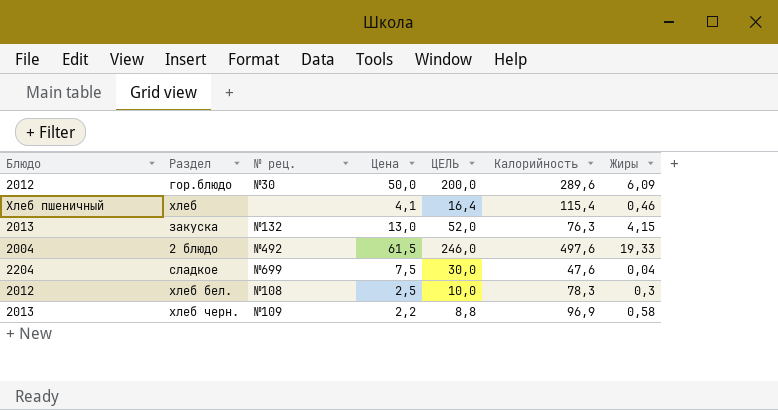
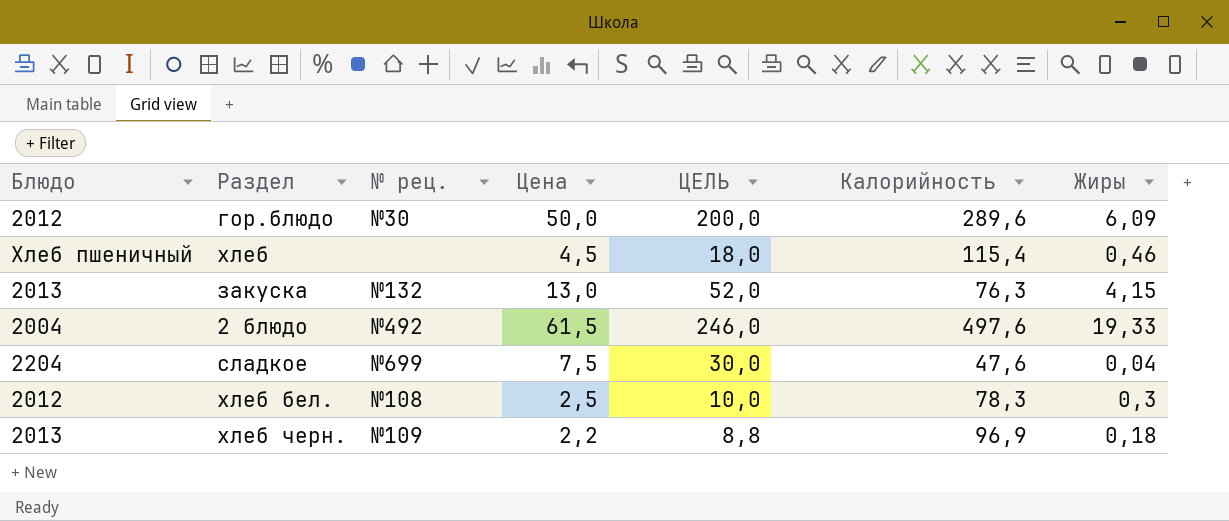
хлеб | Цена: 4,1 -> 4,5
хлеб | ЦЕЛЬ: 16,4 -> 18,0
хлеб черн. | Жиры: 0,58 -> 0,18

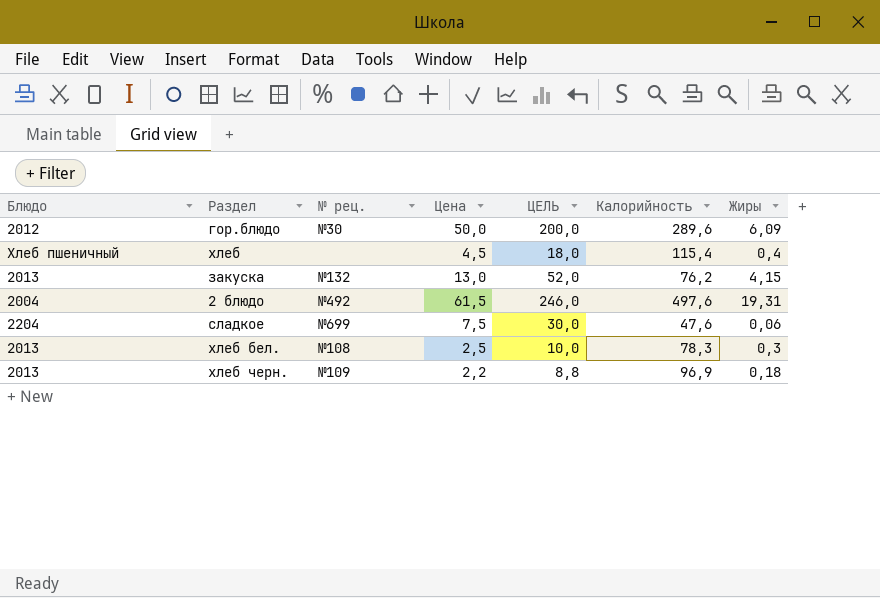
хлеб | Жиры: 0,46 -> 0,4
закуска | Калорийность: 76,3 -> 76,2
2 блюдо | Жиры: 19,33 -> 19,31
сладкое | Жиры: 0,04 -> 0,06
хлеб бел. | Блюдо: 2012 -> 2013

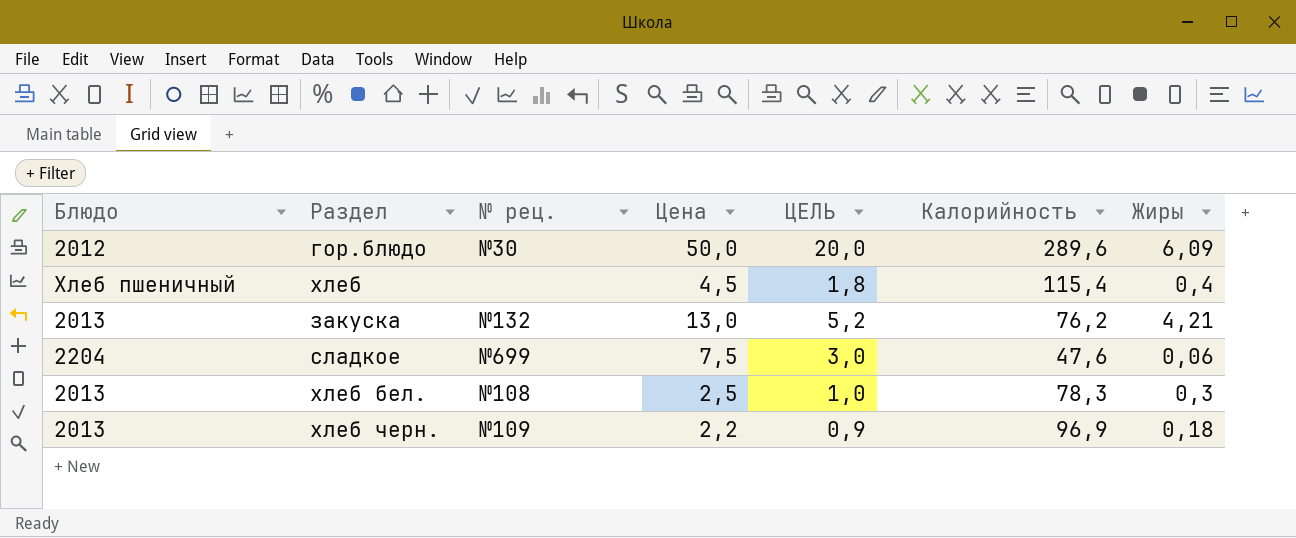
column ЦЕЛЬ | formula: [Цена] * 4 -> [Цена] * 0,4
row 2 блюдо: 2004 | №492 | 61,5 | 246,0 | 497,6 | 19,31 -> none
закуска | Жиры: 4,15 -> 4,21

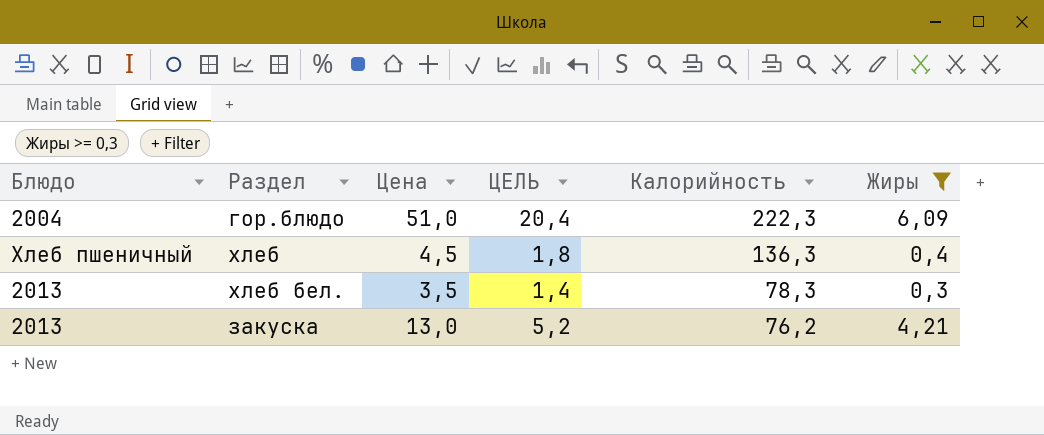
filter: none -> Жиры >= 0,3
row order: none -> Калорийность descending
column № рец. | position: 3 -> none
гор.блюдо | Блюдо: 2012 -> 2004
гор.блюдо | Цена: 50,0 -> 51,0
гор.блюдо | ЦЕЛЬ: 20,0 -> 20,4
гор.блюдо | Калорийность: 289,6 -> 222,3
хлеб | Калорийность: 115,4 -> 136,3
хлеб бел. | Цена: 2,5 -> 3,5
хлеб бел. | ЦЕЛЬ: 1,0 -> 1,4

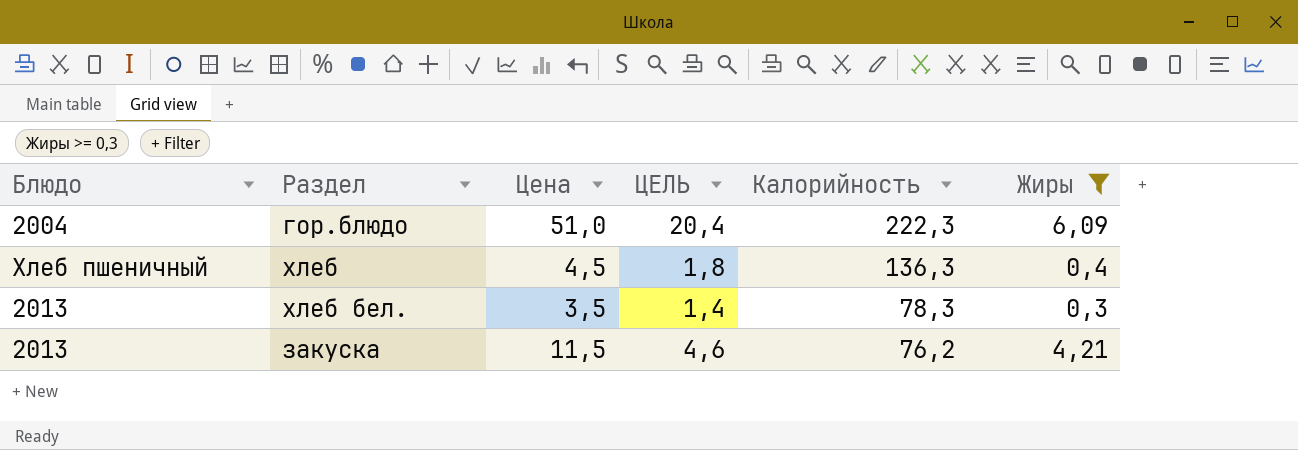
закуска | Цена: 13,0 -> 11,5
закуска | ЦЕЛЬ: 5,2 -> 4,6

